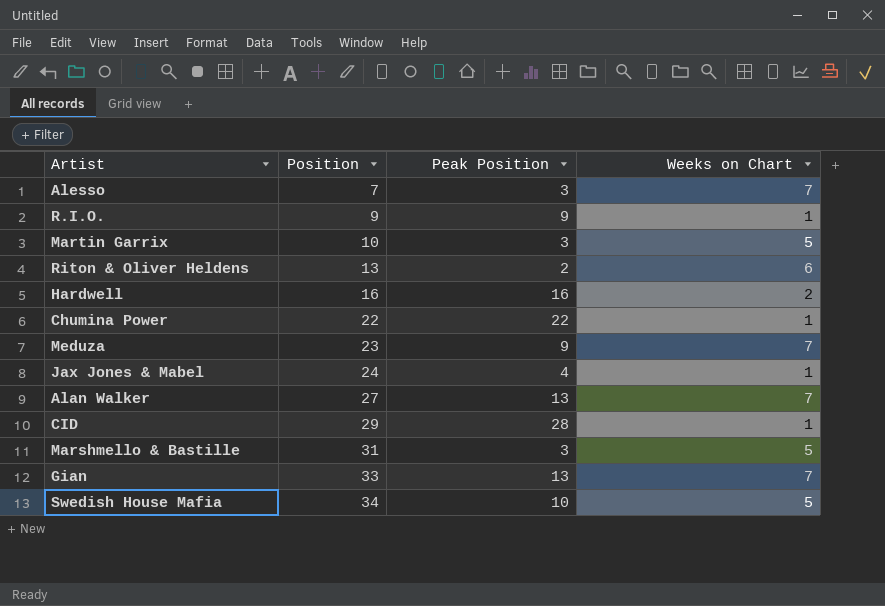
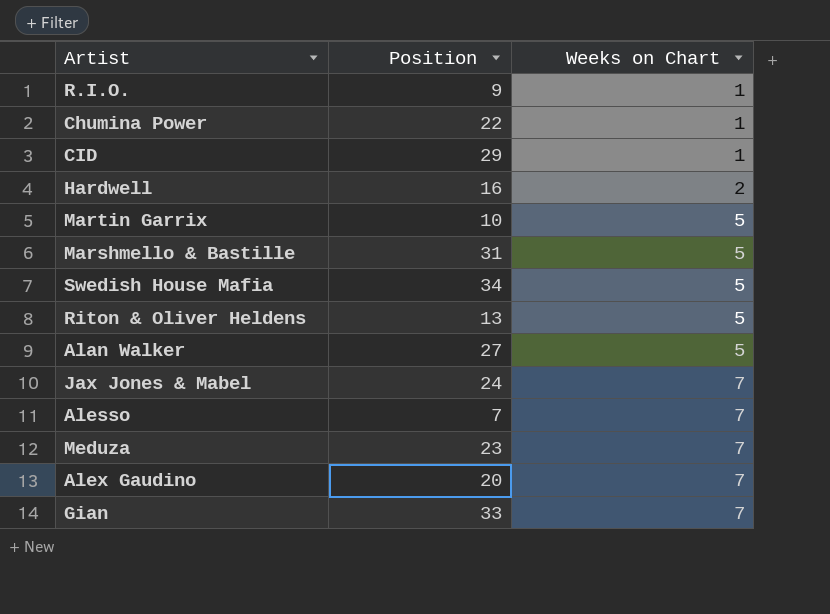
row order: Position ascending -> Weeks on Chart ascending
column Peak Position | position: 3 -> none
Riton & Oliver Heldens | Weeks on Chart: 6 -> 5
Alan Walker | Weeks on Chart: 7 -> 5
Jax Jones & Mabel | Weeks on Chart: 1 -> 7
row Alex Gaudino: none -> 20 | 7

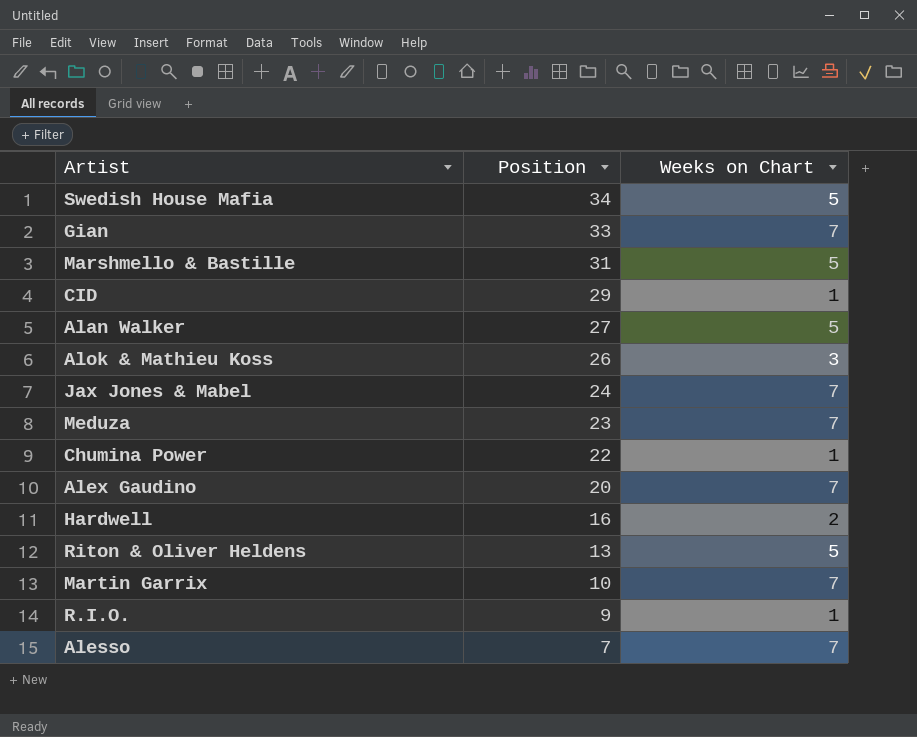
row order: Weeks on Chart ascending -> Position descending
row Alok & Mathieu Koss: none -> 26 | 3
Martin Garrix | Weeks on Chart: 5 -> 7

